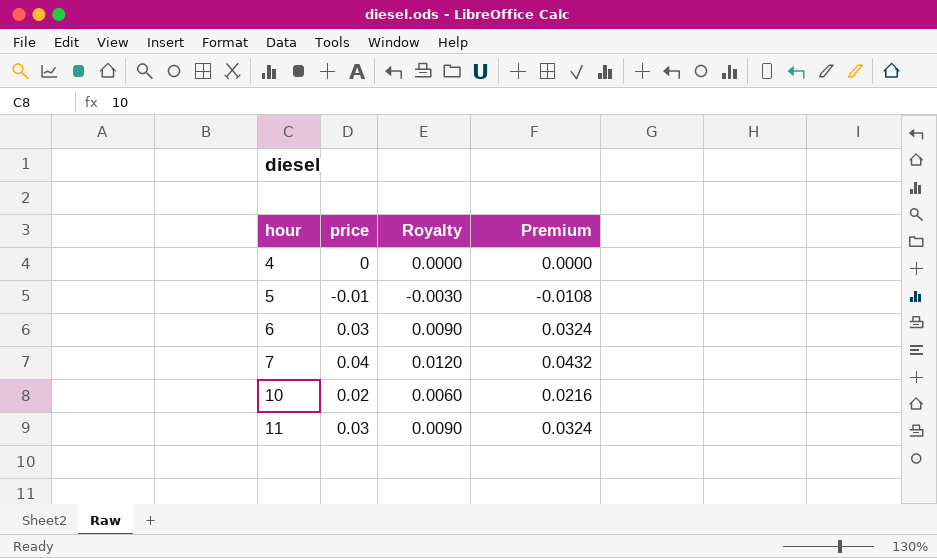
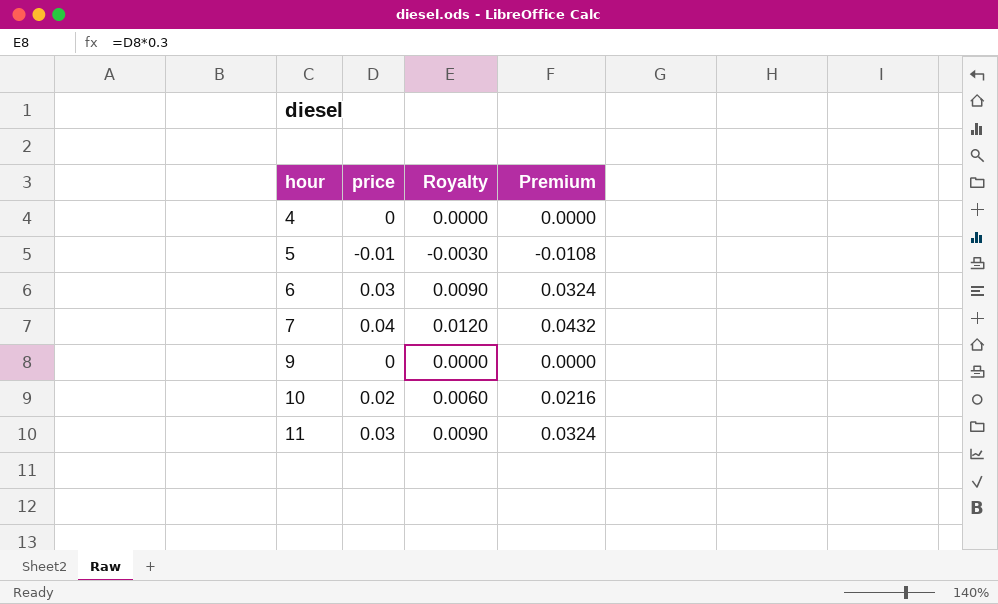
row 9: none -> 0 | 0.0000 | 0.0000

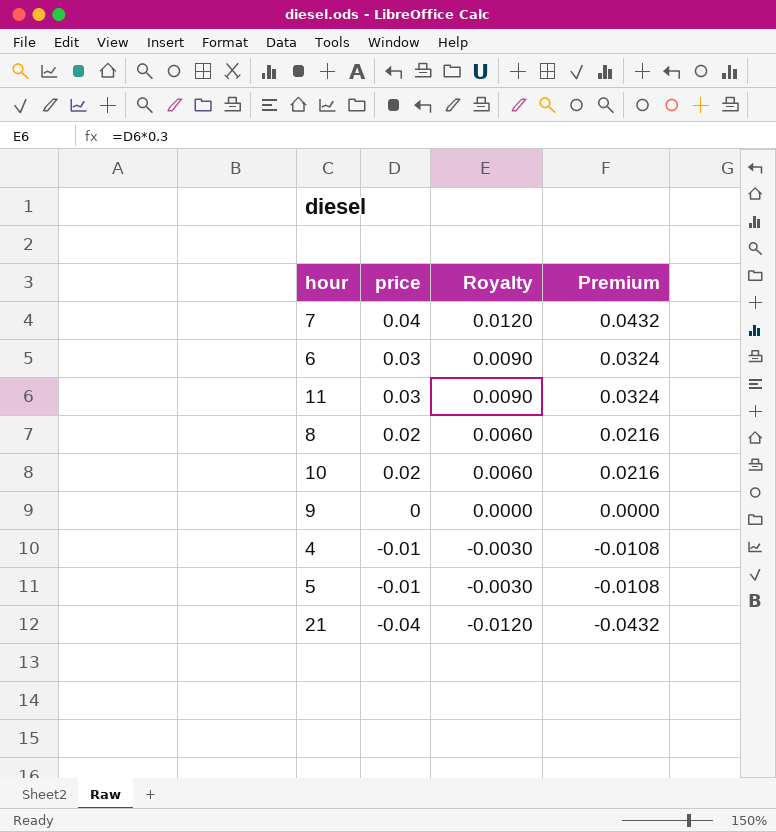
row order: hour ascending -> price descending
row 8: none -> 0.02 | 0.0060 | 0.0216
4 | price: 0 -> -0.01
4 | Royalty: 0.0000 -> -0.0030
4 | Premium: 0.0000 -> -0.0108
row 21: none -> -0.04 | -0.0120 | -0.0432

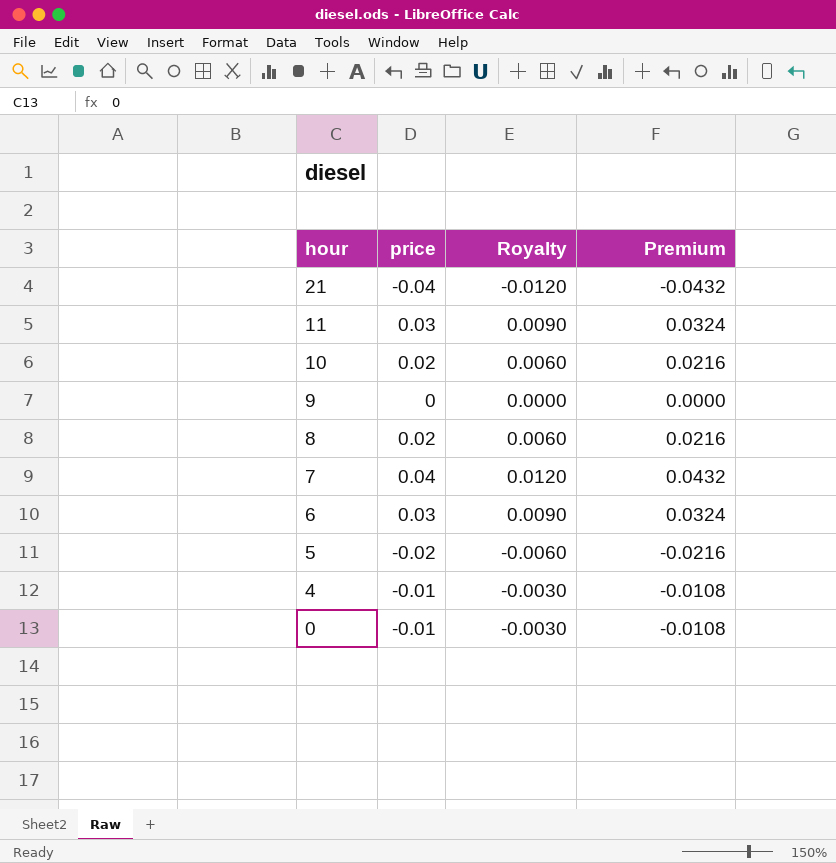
row order: price descending -> hour descending
5 | price: -0.01 -> -0.02
5 | Royalty: -0.0030 -> -0.0060
5 | Premium: -0.0108 -> -0.0216
row 0: none -> -0.01 | -0.0030 | -0.0108

